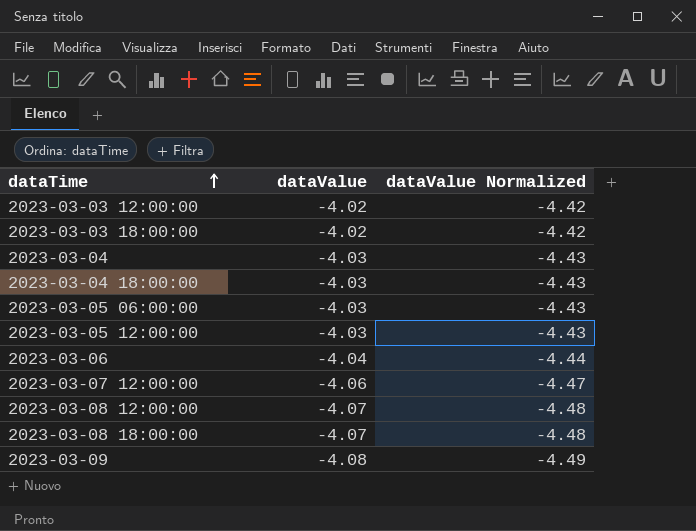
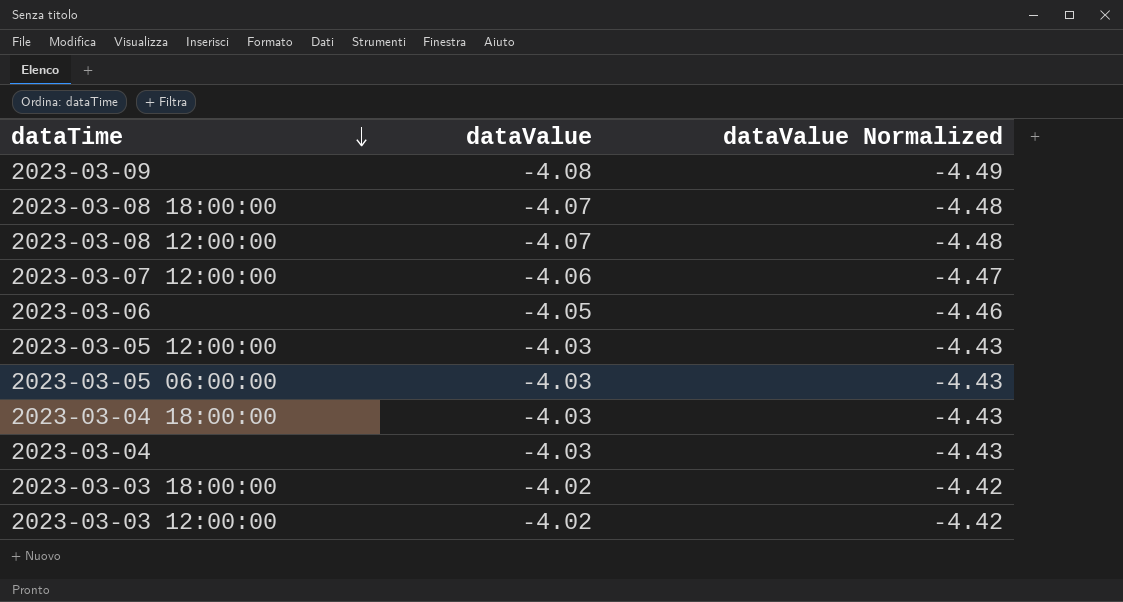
row order: dataTime ascending -> dataTime descending
2023-03-06 | dataValue: -4.04 -> -4.05
2023-03-06 | dataValue Normalized: -4.44 -> -4.46

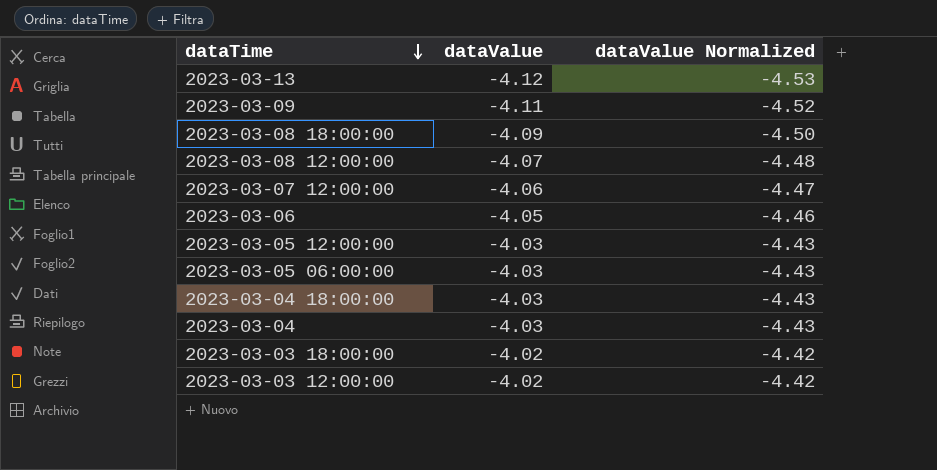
row 2023-03-13: none -> -4.12 | -4.53
2023-03-09 | dataValue: -4.08 -> -4.11
2023-03-09 | dataValue Normalized: -4.49 -> -4.52
2023-03-08 18:00:00 | dataValue: -4.07 -> -4.09
2023-03-08 18:00:00 | dataValue Normalized: -4.48 -> -4.50

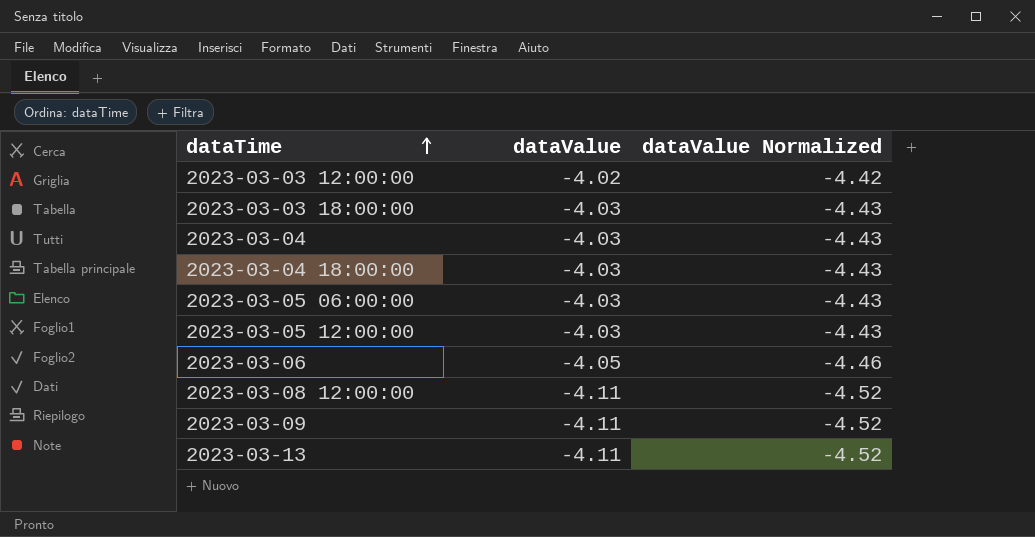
row order: dataTime descending -> dataTime ascending
row 2023-03-08 18:00:00: -4.09 | -4.50 -> none
row 2023-03-07 12:00:00: -4.06 | -4.47 -> none
2023-03-03 18:00:00 | dataValue: -4.02 -> -4.03
2023-03-03 18:00:00 | dataValue Normalized: -4.42 -> -4.43
2023-03-08 12:00:00 | dataValue: -4.07 -> -4.11
2023-03-08 12:00:00 | dataValue Normalized: -4.48 -> -4.52
2023-03-13 | dataValue: -4.12 -> -4.11
2023-03-13 | dataValue Normalized: -4.53 -> -4.52

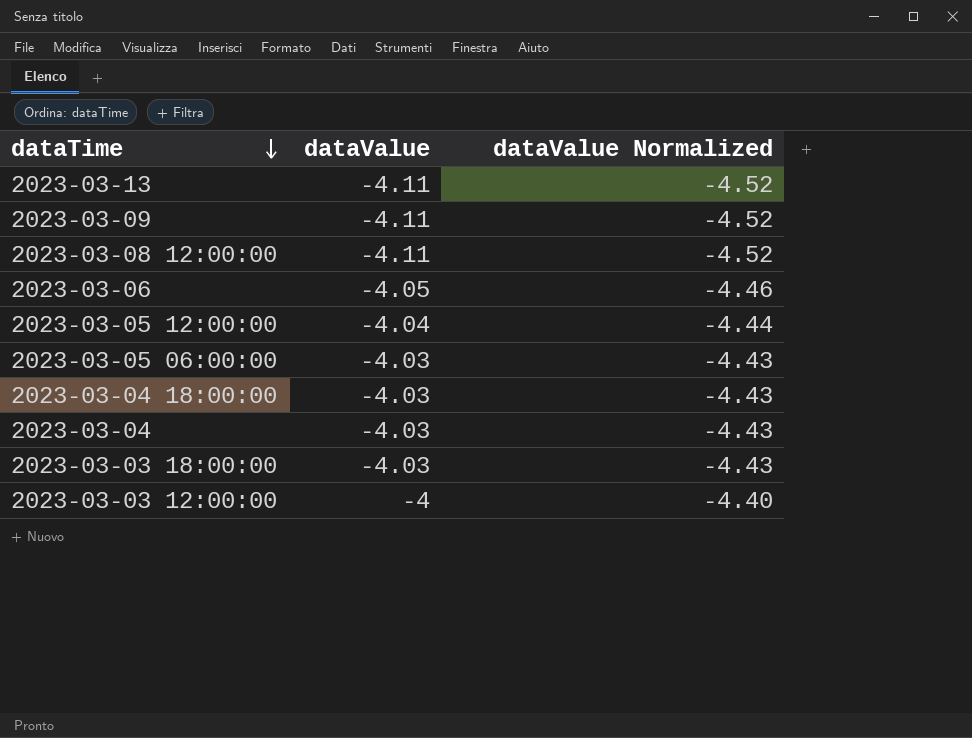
row order: dataTime ascending -> dataTime descending
2023-03-05 12:00:00 | dataValue: -4.03 -> -4.04
2023-03-05 12:00:00 | dataValue Normalized: -4.43 -> -4.44
2023-03-03 12:00:00 | dataValue: -4.02 -> -4
2023-03-03 12:00:00 | dataValue Normalized: -4.42 -> -4.40

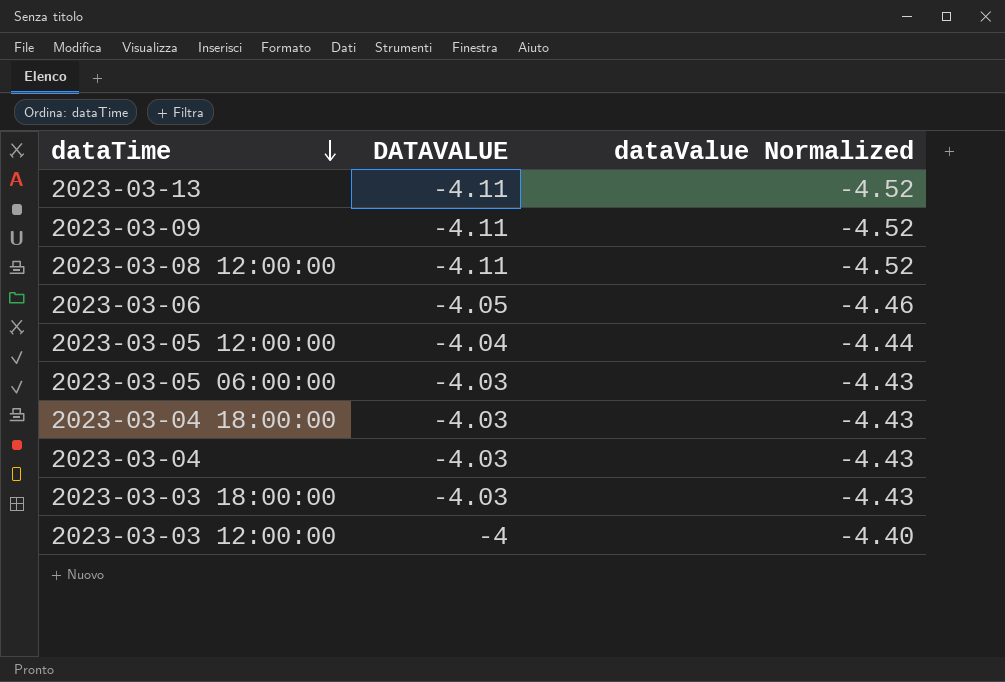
column name: dataValue -> DATAVALUE

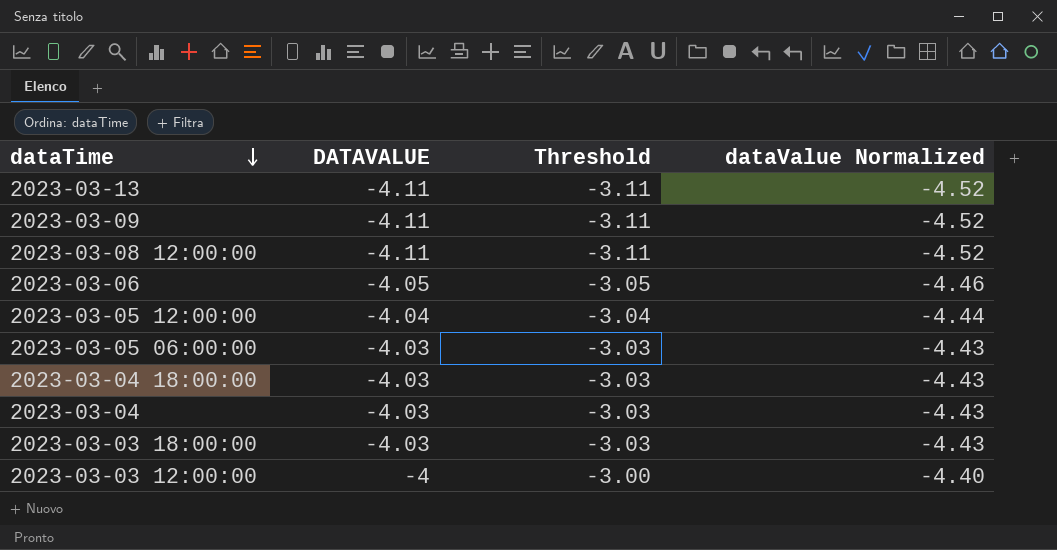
column Threshold | formula: none -> [DATAVALUE] + 1

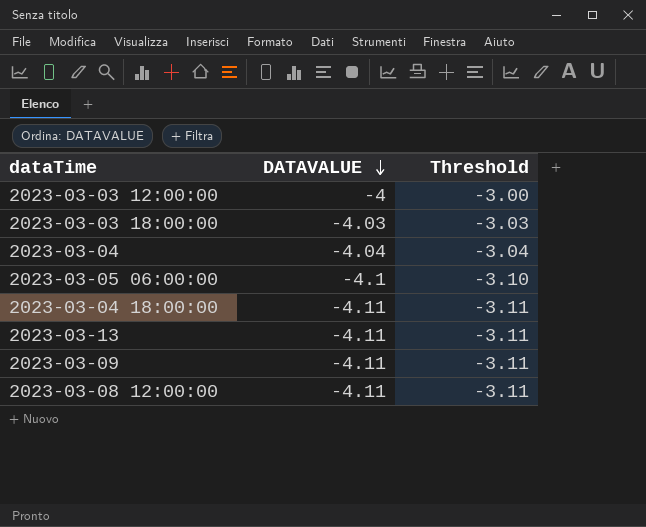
row order: dataTime descending -> DATAVALUE descending
column dataValue Normalized | formula: [DATAVALUE] * 1.1 -> none
row 2023-03-06: -4.05 | -3.05 | -4.46 -> none
row 2023-03-05 12:00:00: -4.04 | -3.04 | -4.44 -> none
2023-03-04 | DATAVALUE: -4.03 -> -4.04
2023-03-04 | Threshold: -3.03 -> -3.04
2023-03-05 06:00:00 | DATAVALUE: -4.03 -> -4.1
2023-03-05 06:00:00 | Threshold: -3.03 -> -3.10
2023-03-04 18:00:00 | DATAVALUE: -4.03 -> -4.11
2023-03-04 18:00:00 | Threshold: -3.03 -> -3.11

